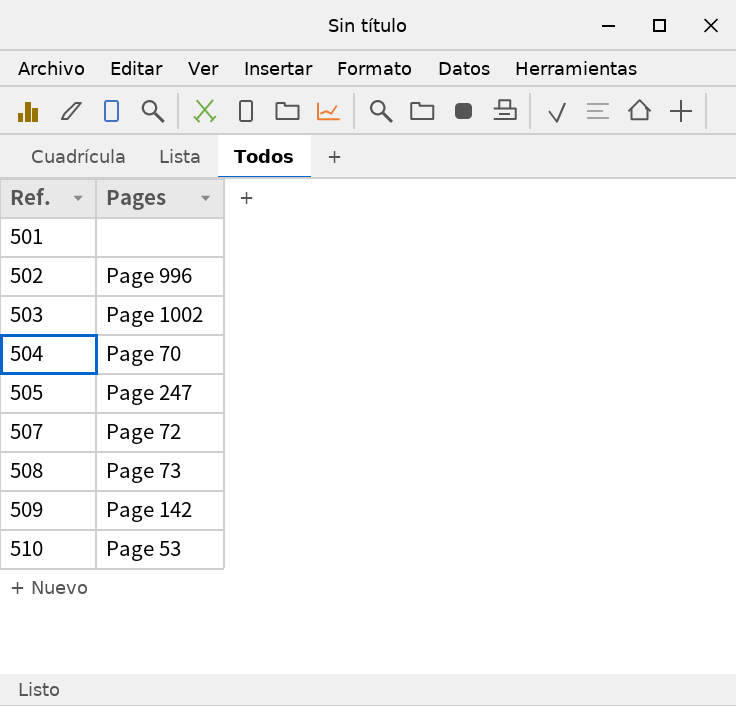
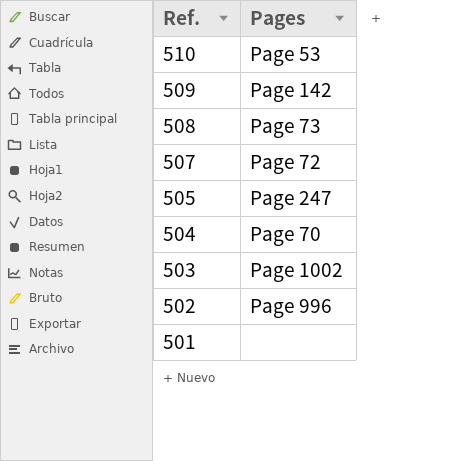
row order: Ref. ascending -> Ref. descending

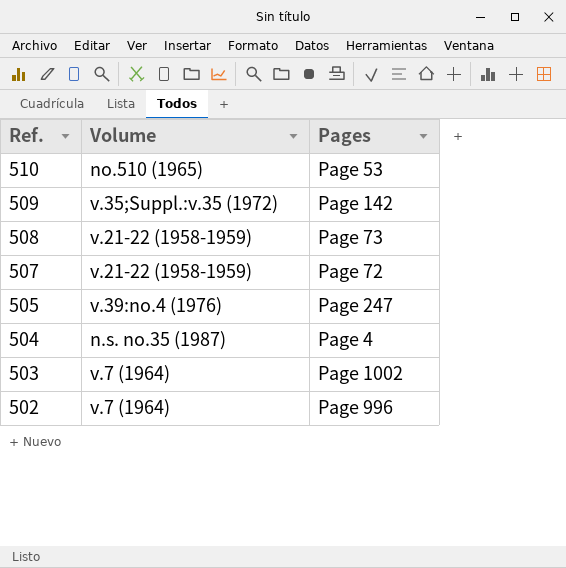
column Volume | position: none -> 2
row 501: none -> none
504 | Pages: Page 70 -> Page 4

